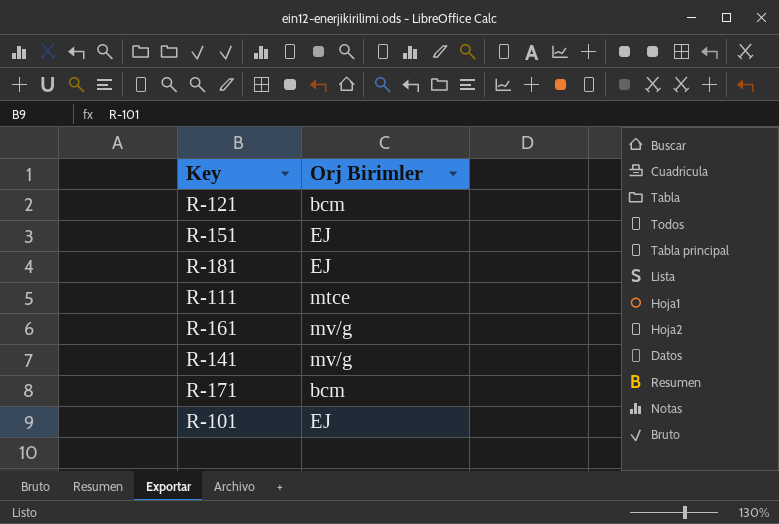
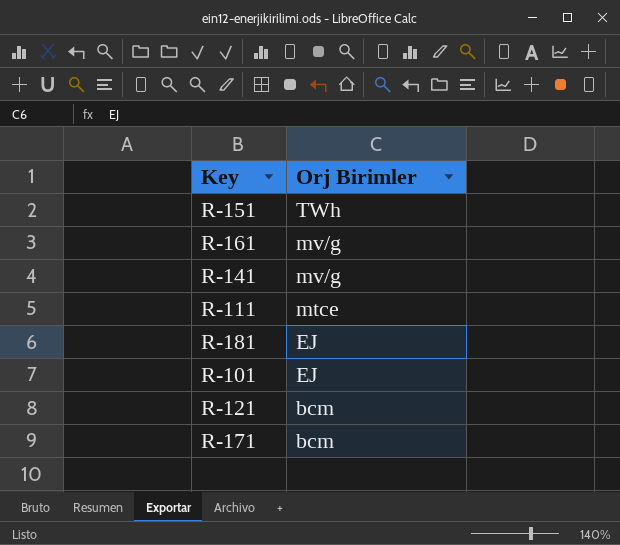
row order: none -> Orj Birimler descending
R-151 | Orj Birimler: EJ -> TWh

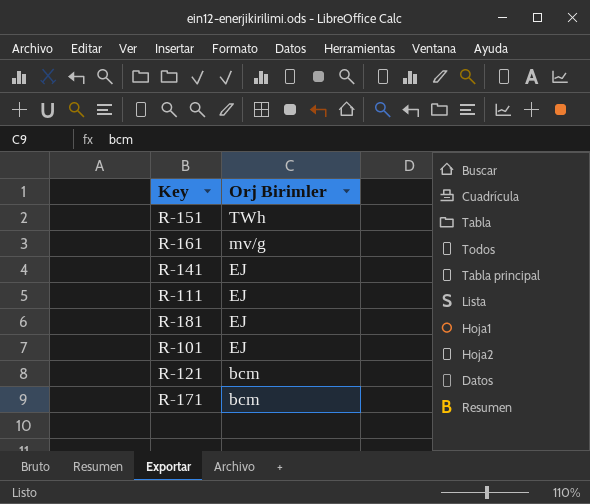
R-141 | Orj Birimler: mv/g -> EJ
R-111 | Orj Birimler: mtce -> EJ

